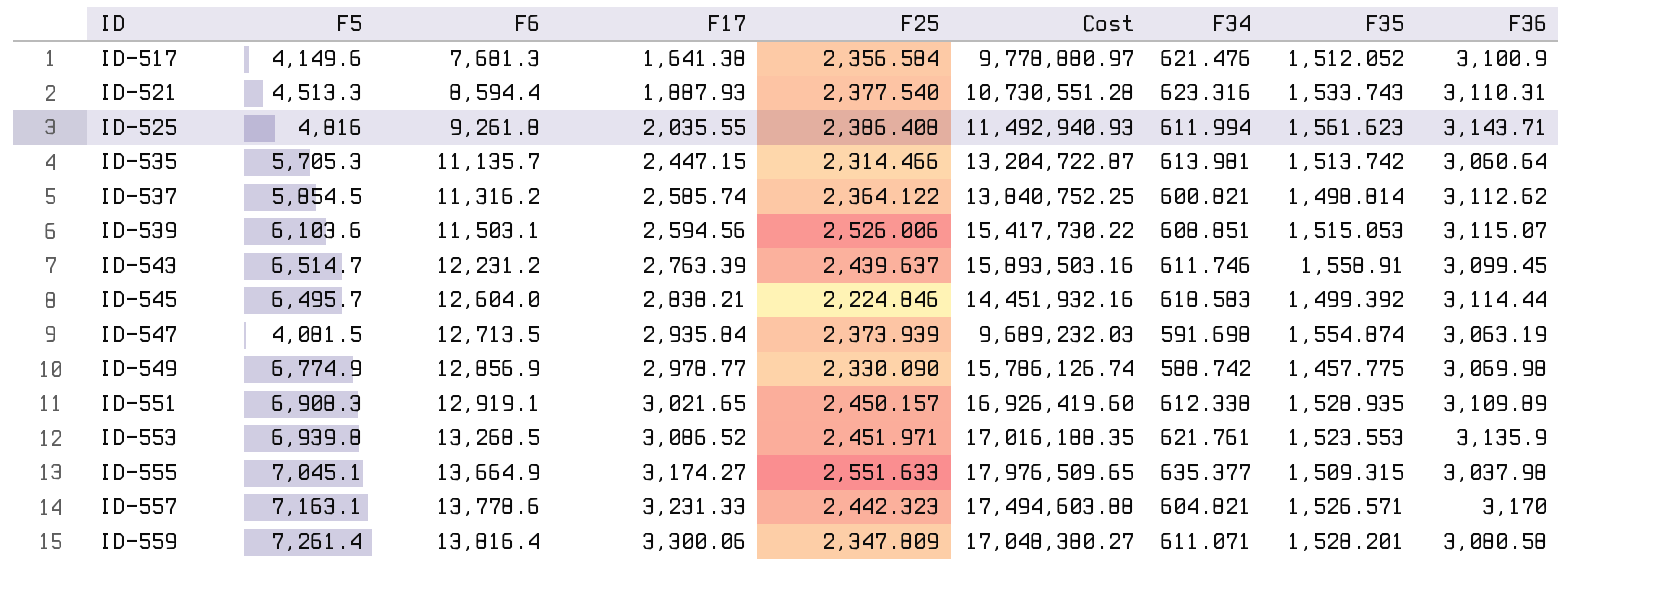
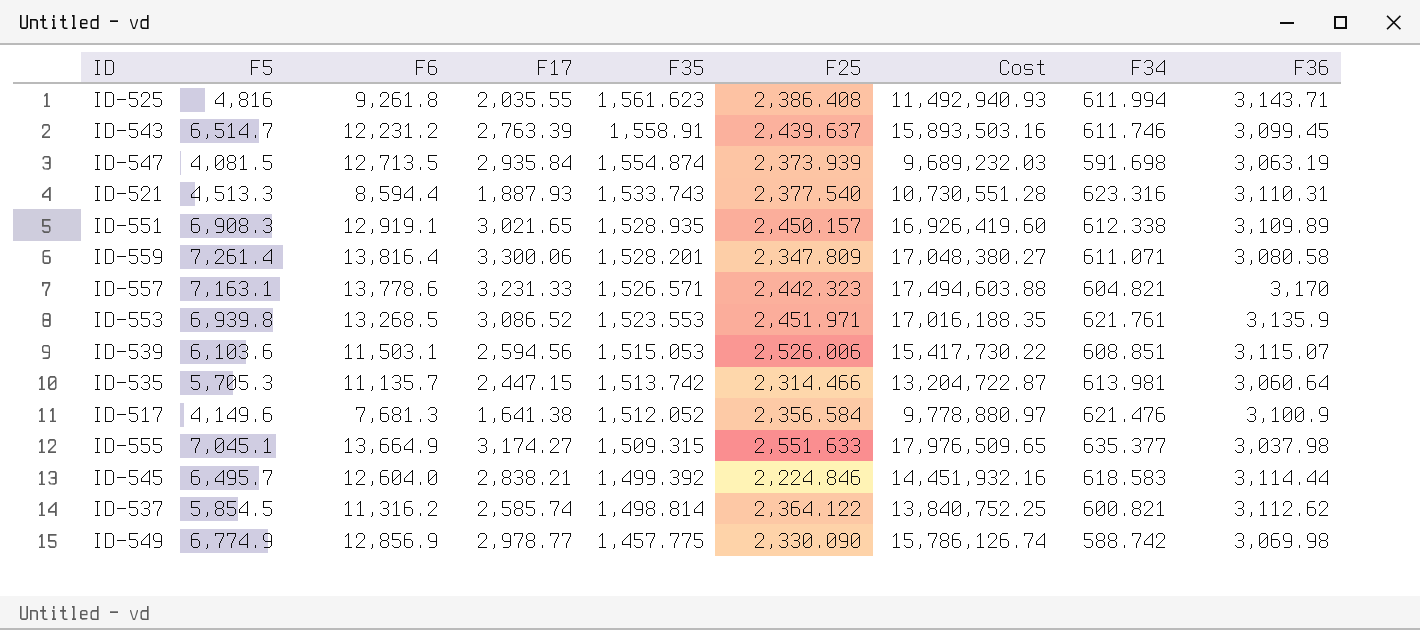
row order: ID ascending -> F35 descending
column F35 | position: 8 -> 5

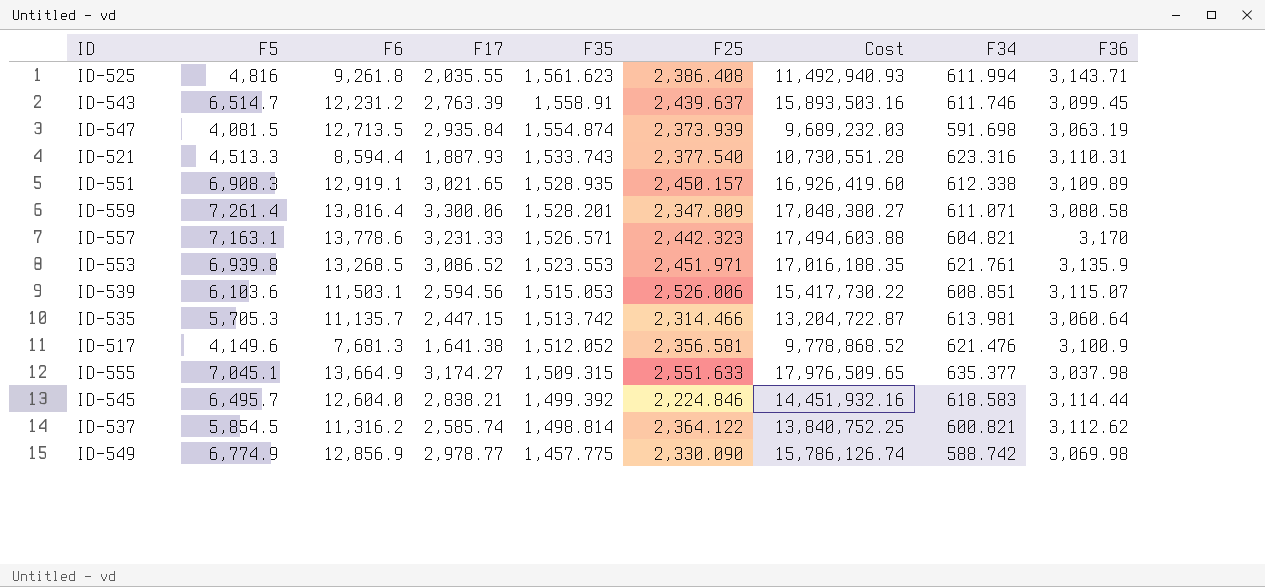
ID-517 | F25: 2,356.584 -> 2,356.581
ID-517 | Cost: 9,778,880.97 -> 9,778,868.52

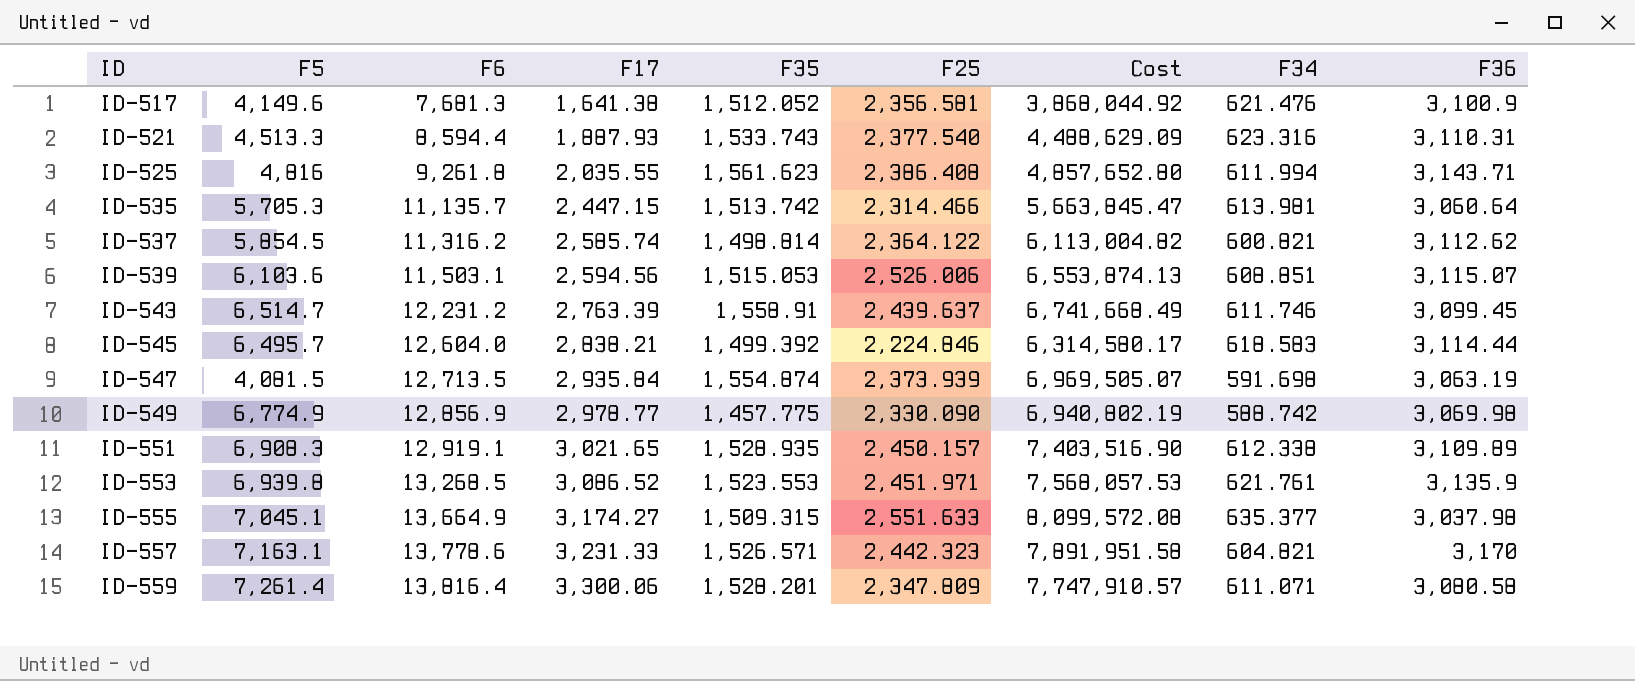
row order: F35 descending -> ID ascending
column Cost | formula: [F5] * [F25] -> [F17] * [F25]

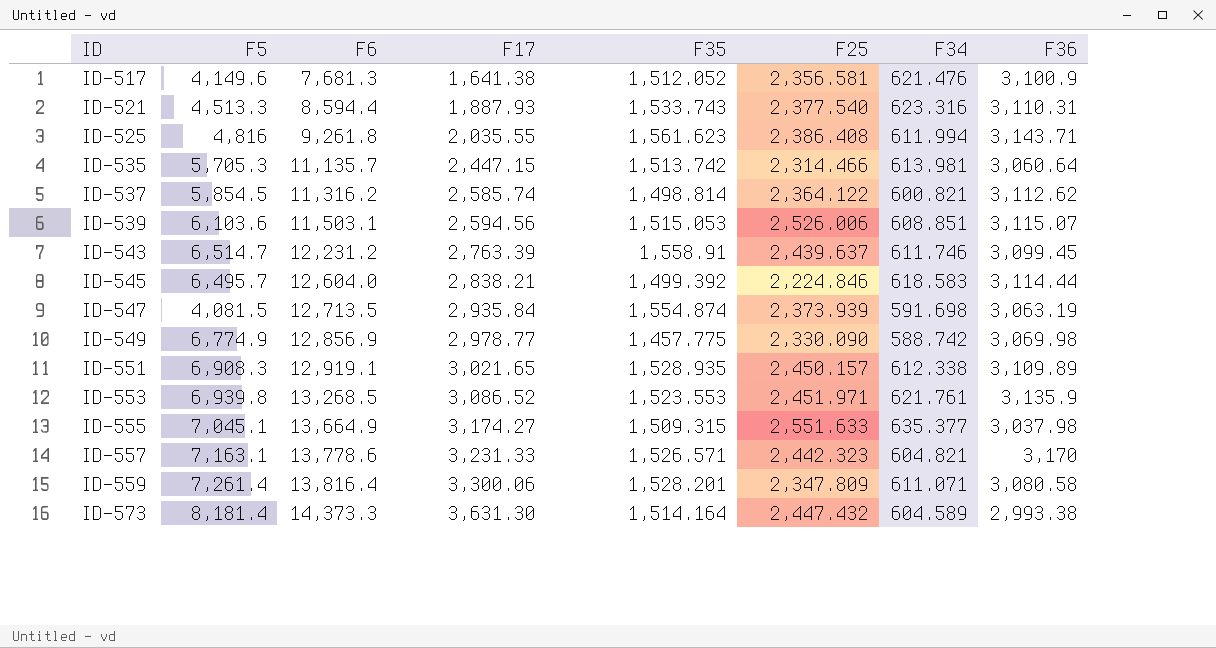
column Cost | formula: [F17] * [F25] -> none
row ID-573: none -> 8,181.4 | 14,373.3 | 3,631.30 | 1,514.164 | 2,447.432 | 604.589 | 2,993.38

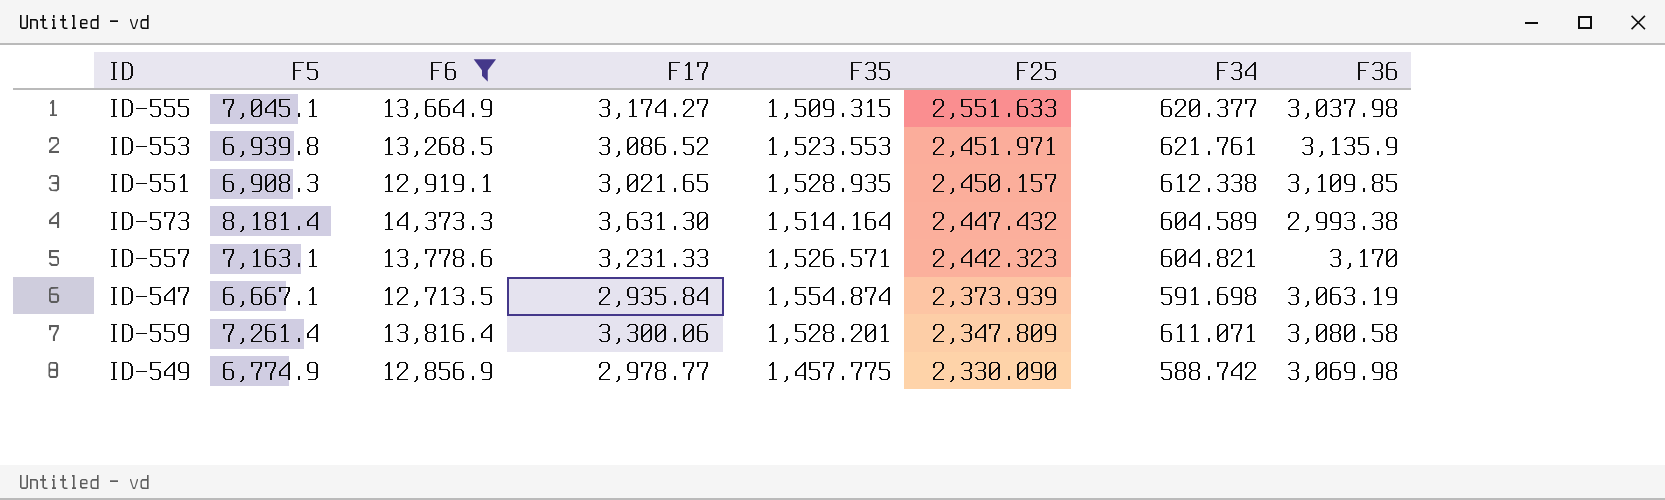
filter: none -> F6 >= 12,713.5
row order: ID ascending -> F25 descending
ID-555 | F34: 635.377 -> 620.377
ID-551 | F36: 3,109.89 -> 3,109.85
ID-547 | F5: 4,081.5 -> 6,667.1

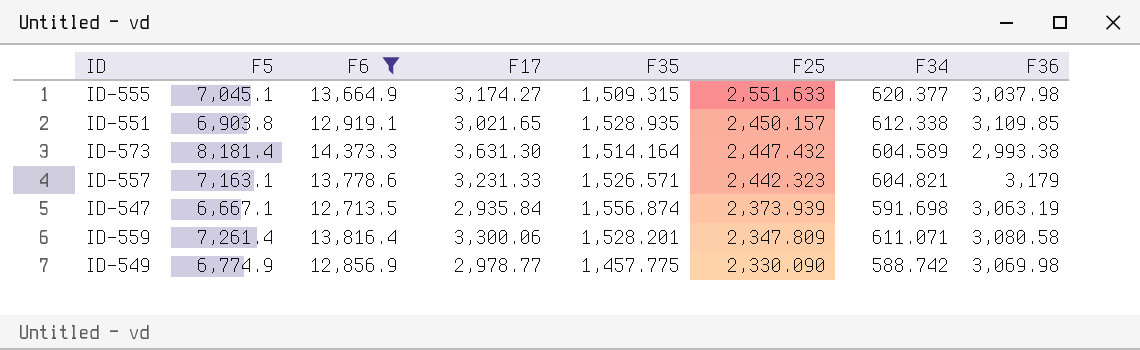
row ID-553: 6,939.8 | 13,268.5 | 3,086.52 | 1,523.553 | 2,451.971 | 621.761 | 3,135.9 -> none
ID-551 | F5: 6,908.3 -> 6,903.8
ID-557 | F36: 3,170 -> 3,179
ID-547 | F35: 1,554.874 -> 1,556.874

